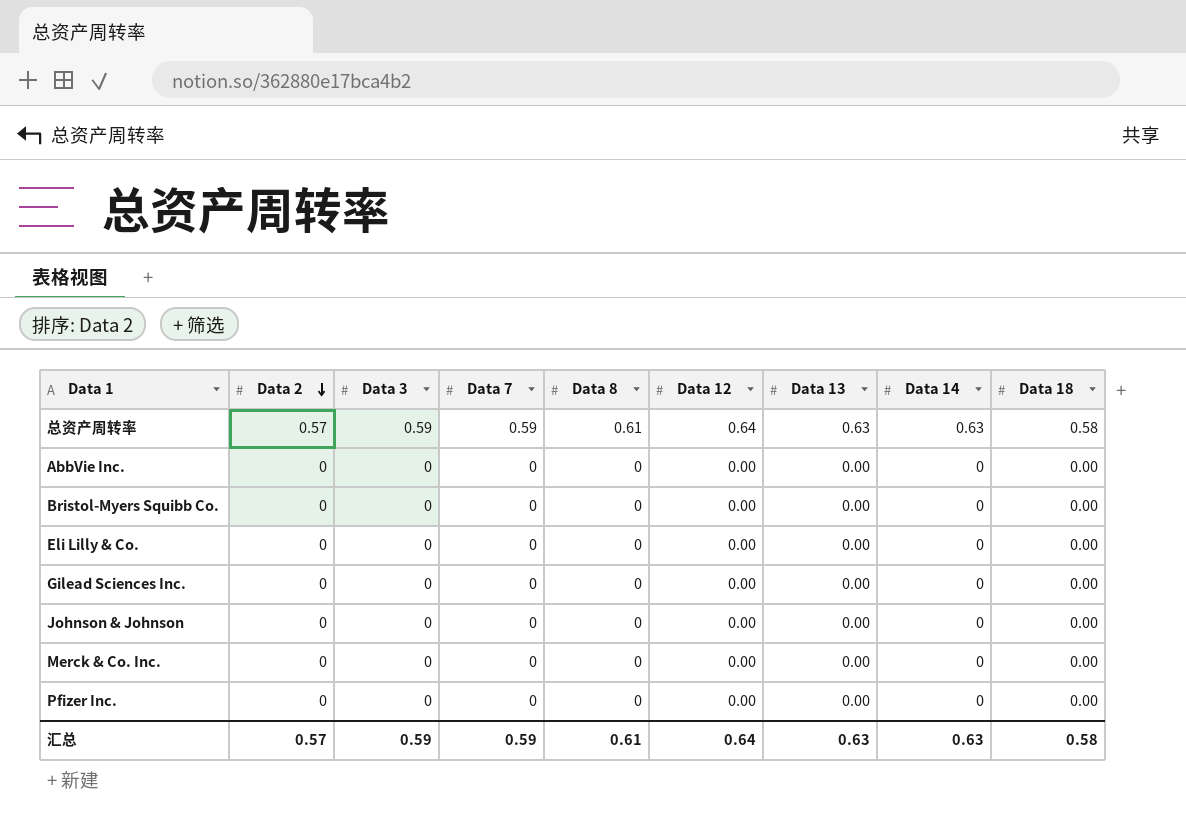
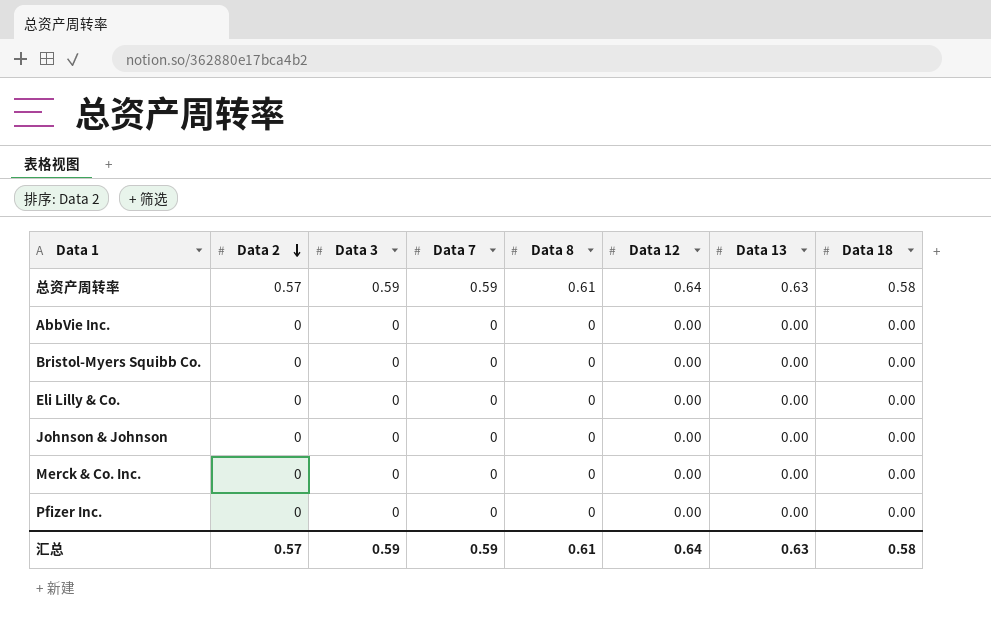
column Data 14 | position: 8 -> none
row Gilead Sciences Inc.: 0 | 0 | 0 | 0 | 0.00 | 0.00 | 0 | 0.00 -> none

